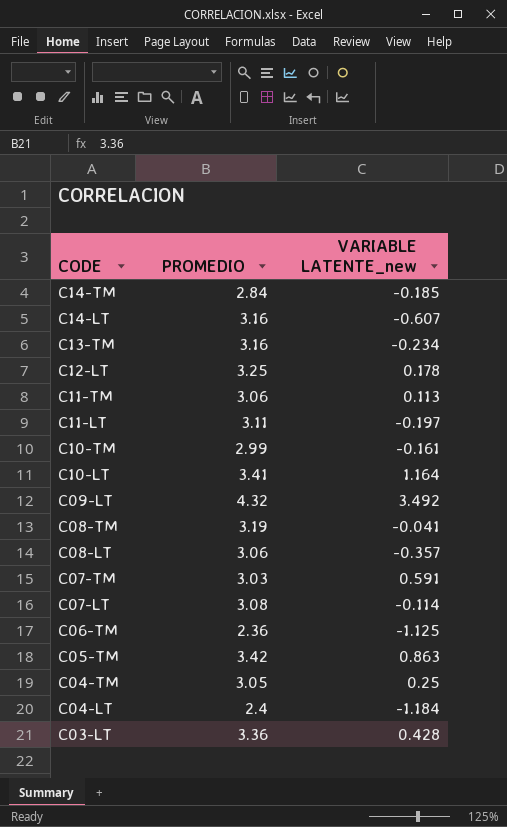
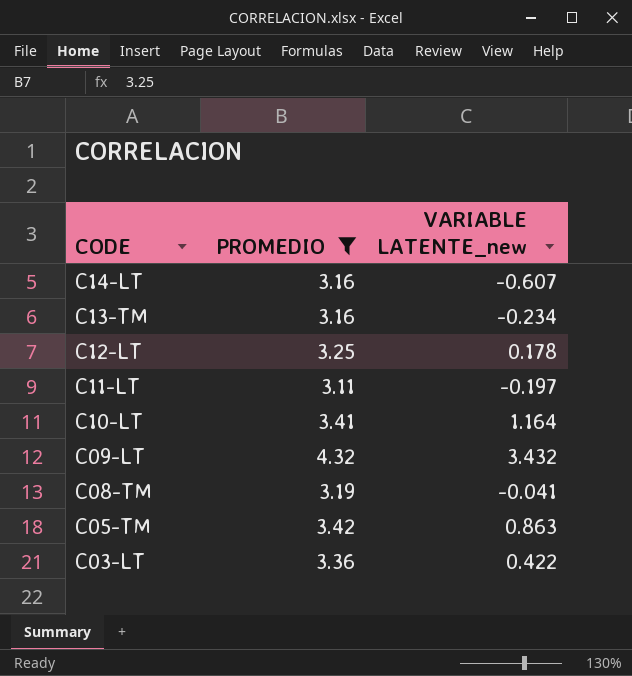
filter: none -> PROMEDIO >= 3.11
C09-LT | VARIABLE LATENTE_new: 3.492 -> 3.432
C03-LT | VARIABLE LATENTE_new: 0.428 -> 0.422

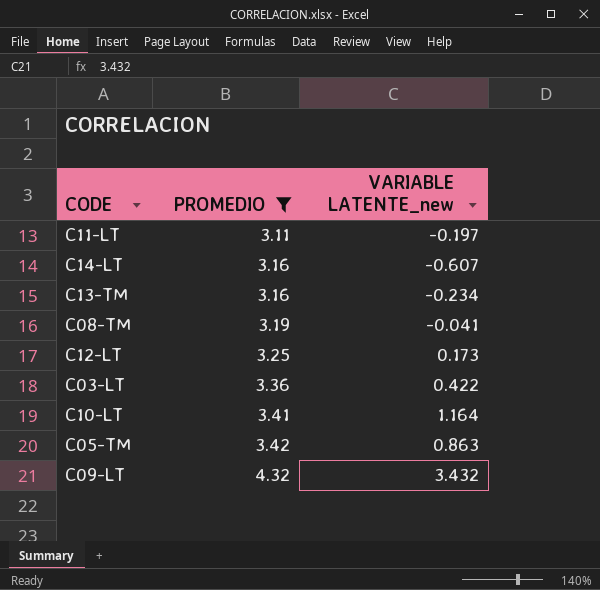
row order: CODE descending -> PROMEDIO ascending
C12-LT | VARIABLE LATENTE_new: 0.178 -> 0.173

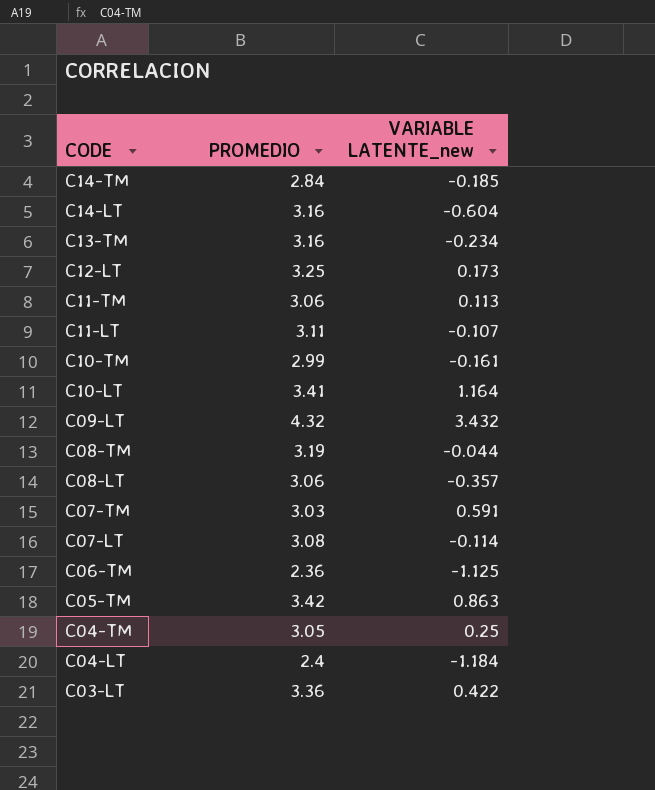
filter: PROMEDIO >= 3.11 -> none
row order: PROMEDIO ascending -> CODE descending
C14-LT | VARIABLE LATENTE_new: -0.607 -> -0.604
C11-LT | VARIABLE LATENTE_new: -0.197 -> -0.107
C08-TM | VARIABLE LATENTE_new: -0.041 -> -0.044

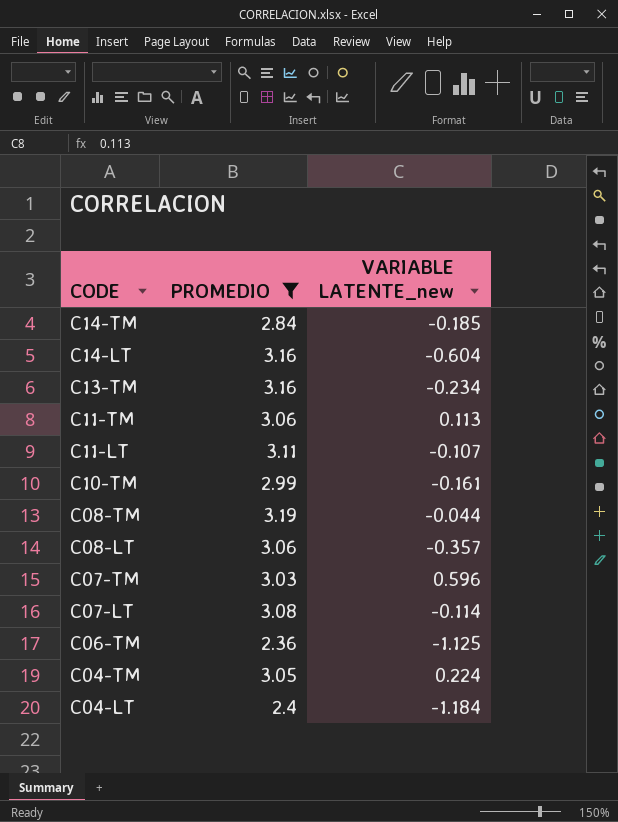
filter: none -> PROMEDIO <= 3.19
C07-TM | VARIABLE LATENTE_new: 0.591 -> 0.596
C04-TM | VARIABLE LATENTE_new: 0.25 -> 0.224

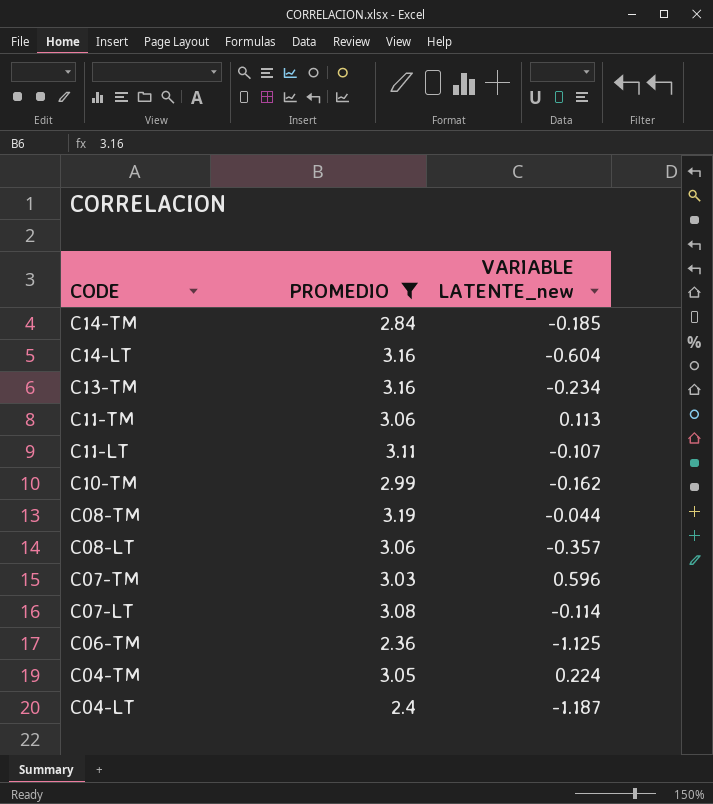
C10-TM | VARIABLE LATENTE_new: -0.161 -> -0.162
C04-LT | VARIABLE LATENTE_new: -1.184 -> -1.187

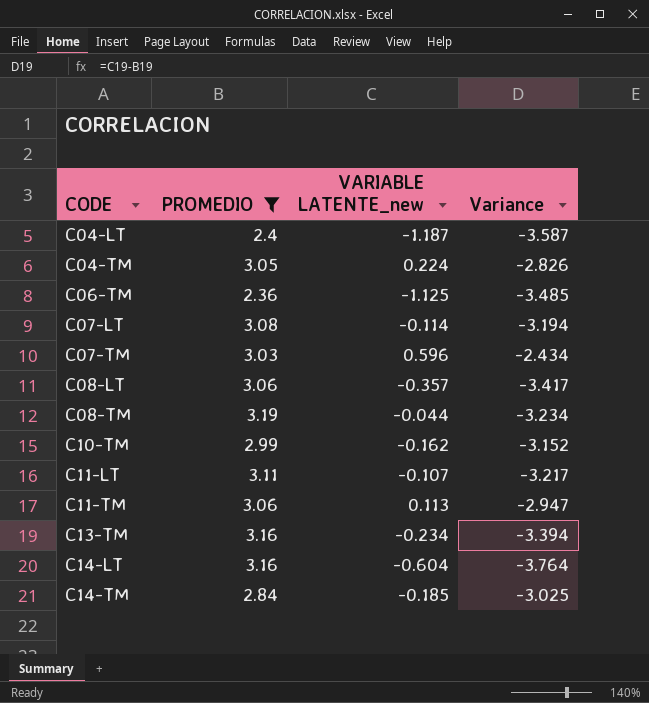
row order: CODE descending -> CODE ascending
column Variance | formula: none -> [VARIABLE LATENTE_new] - [PROMEDIO]

